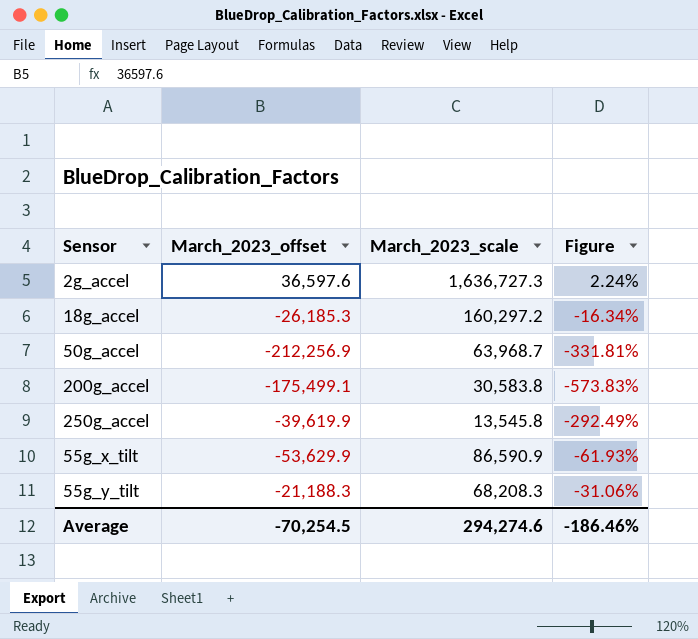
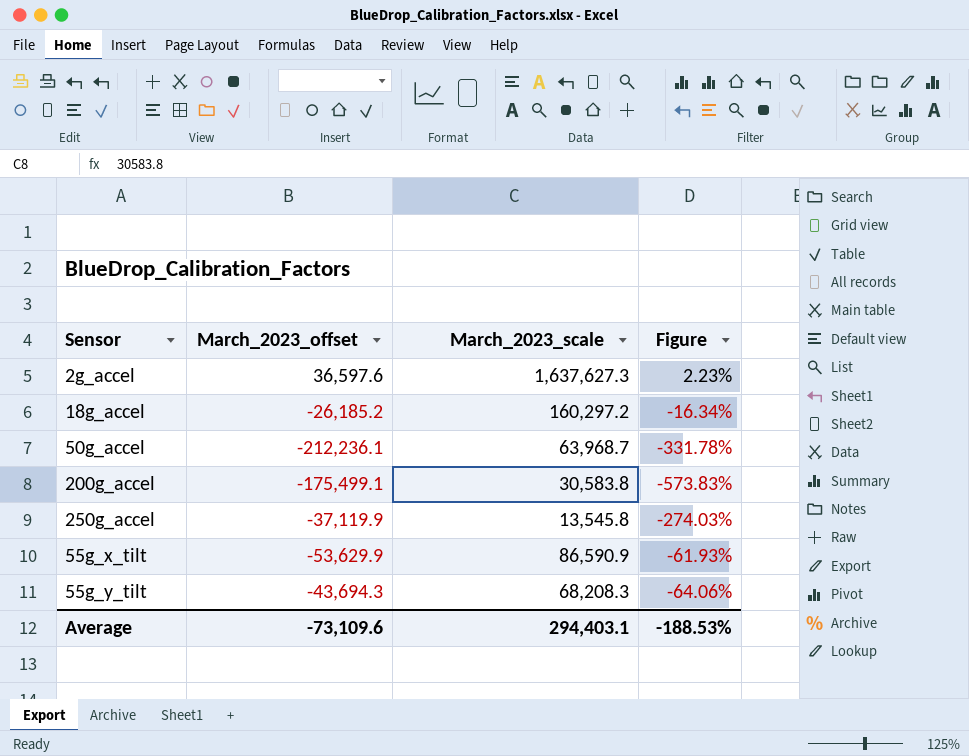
2g_accel | March_2023_scale: 1,636,727.3 -> 1,637,627.3
2g_accel | Figure: 2.24% -> 2.23%
18g_accel | March_2023_offset: -26,185.3 -> -26,185.2
50g_accel | March_2023_offset: -212,256.9 -> -212,236.1
50g_accel | Figure: -331.81% -> -331.78%
250g_accel | March_2023_offset: -39,619.9 -> -37,119.9
250g_accel | Figure: -292.49% -> -274.03%
55g_y_tilt | March_2023_offset: -21,188.3 -> -43,694.3
55g_y_tilt | Figure: -31.06% -> -64.06%
Average | March_2023_offset: -70,254.5 -> -73,109.6
Average | March_2023_scale: 294,274.6 -> 294,403.1
Average | Figure: -186.46% -> -188.53%

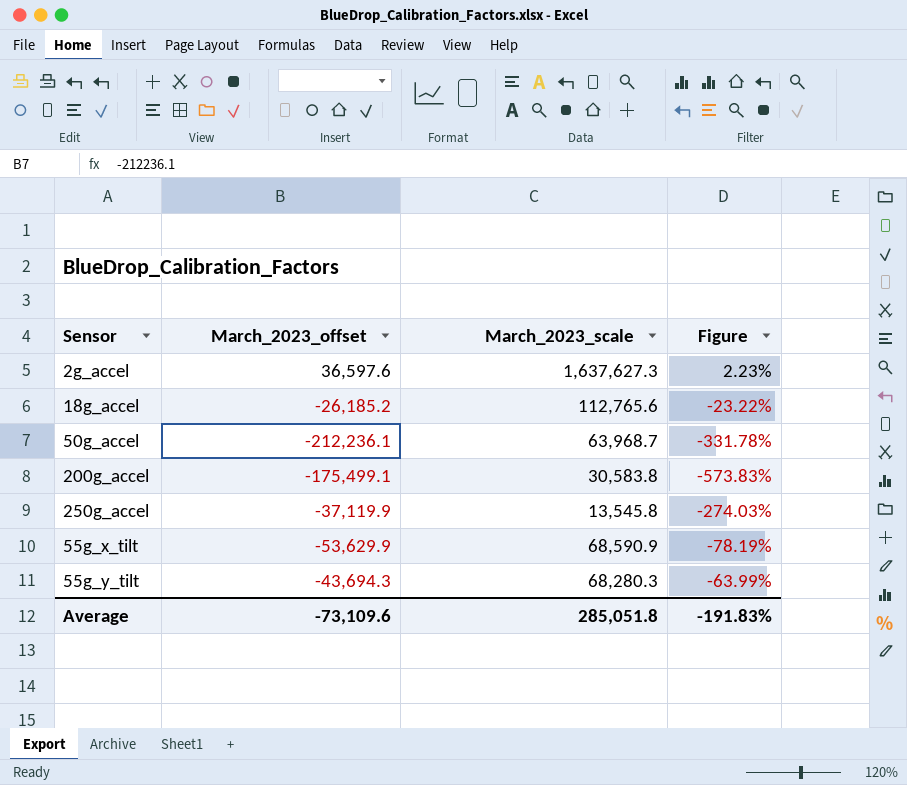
18g_accel | March_2023_scale: 160,297.2 -> 112,765.6
18g_accel | Figure: -16.34% -> -23.22%
55g_x_tilt | March_2023_scale: 86,590.9 -> 68,590.9
55g_x_tilt | Figure: -61.93% -> -78.19%
55g_y_tilt | March_2023_scale: 68,208.3 -> 68,280.3
55g_y_tilt | Figure: -64.06% -> -63.99%
Average | March_2023_scale: 294,403.1 -> 285,051.8
Average | Figure: -188.53% -> -191.83%

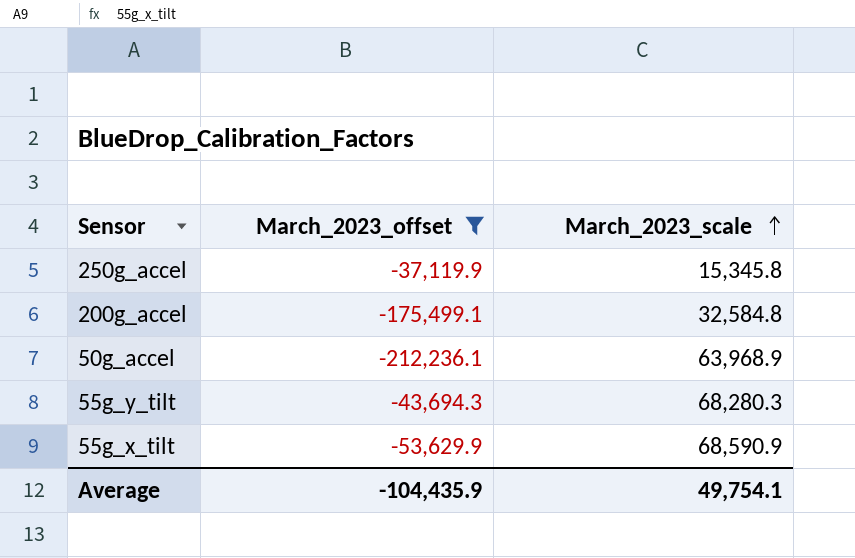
filter: none -> March_2023_offset <= -37,119.9
row order: none -> March_2023_scale ascending
column Figure | formula: [March_2023_offset] / [March_2023_scale] -> none
250g_accel | March_2023_scale: 13,545.8 -> 15,345.8
200g_accel | March_2023_scale: 30,583.8 -> 32,584.8
50g_accel | March_2023_scale: 63,968.7 -> 63,968.9
Average | March_2023_offset: -73,109.6 -> -104,435.9
Average | March_2023_scale: 285,051.8 -> 49,754.1

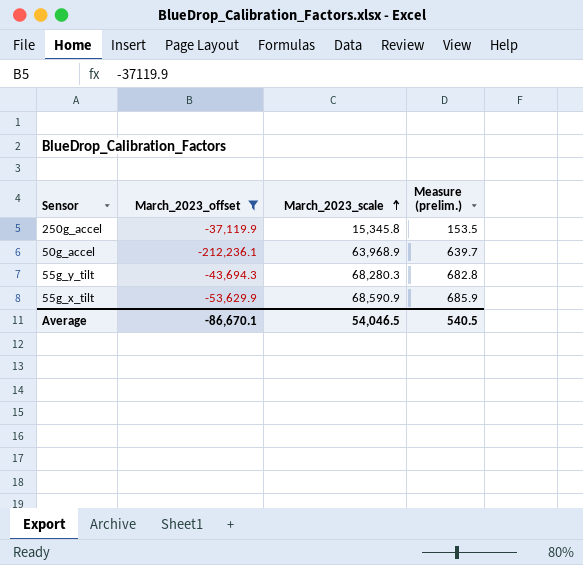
column Measure (prelim.) | formula: none -> [March_2023_scale] * 0.01
row 200g_accel: -175,499.1 | 32,584.8 -> none
Average | March_2023_offset: -104,435.9 -> -86,670.1
Average | March_2023_scale: 49,754.1 -> 54,046.5

